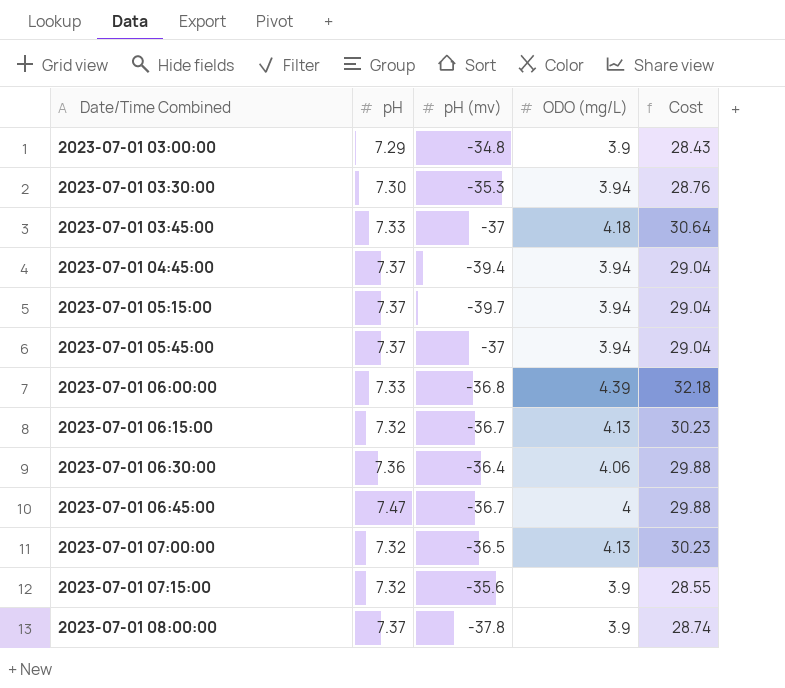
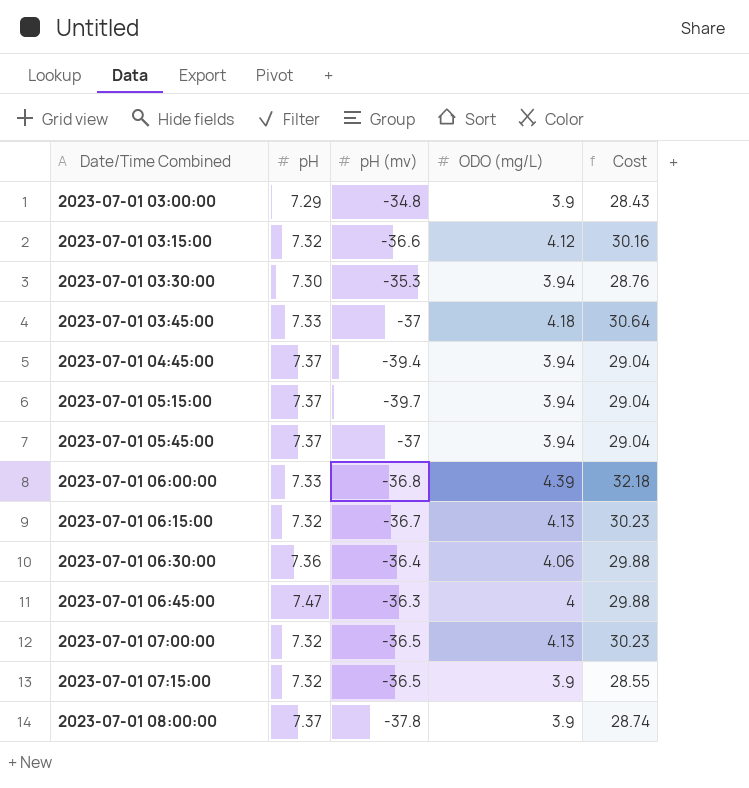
row 2023-07-01 03:15:00: none -> 7.32 | -36.6 | 4.12 | 30.16
2023-07-01 06:45:00 | pH (mv): -36.7 -> -36.3
2023-07-01 07:15:00 | pH (mv): -35.6 -> -36.5

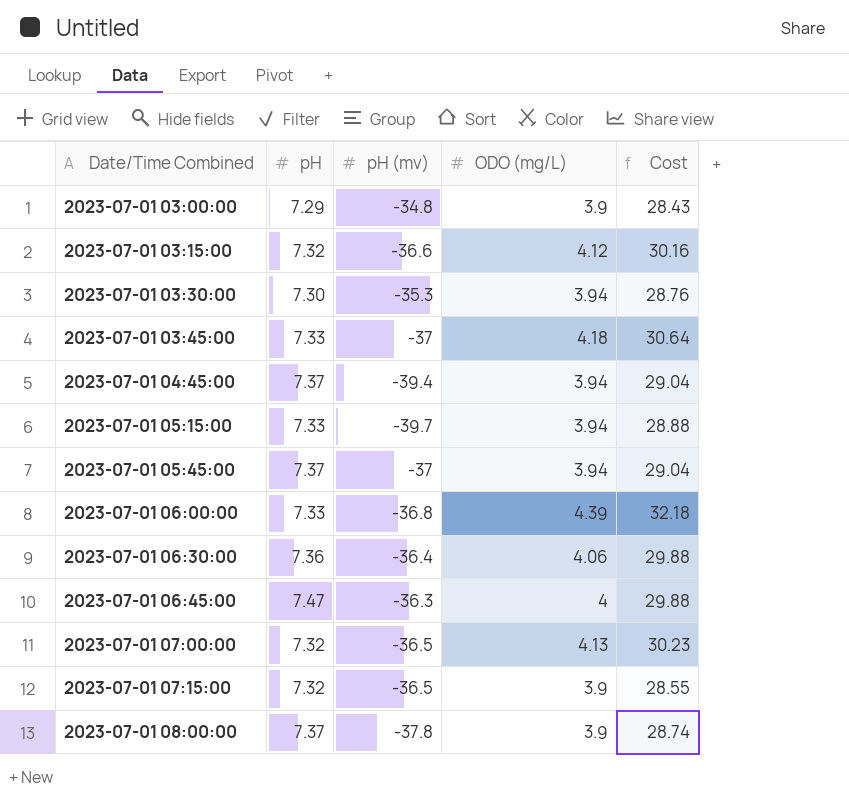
row 2023-07-01 06:15:00: 7.32 | -36.7 | 4.13 | 30.23 -> none
2023-07-01 05:15:00 | pH: 7.37 -> 7.33
2023-07-01 05:15:00 | Cost: 29.04 -> 28.88

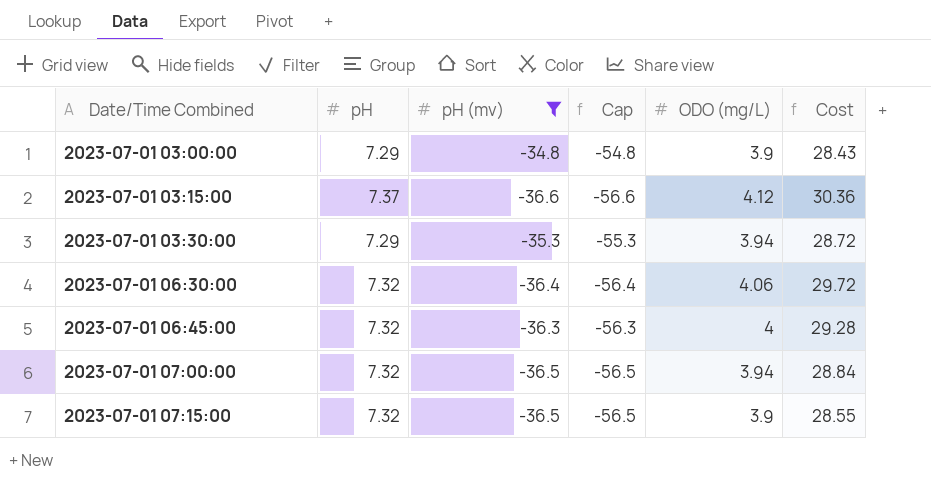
filter: none -> pH (mv) >= -36.6
column Cap | formula: none -> [pH (mv)] - 20
2023-07-01 03:15:00 | pH: 7.32 -> 7.37
2023-07-01 03:15:00 | Cost: 30.16 -> 30.36
2023-07-01 03:30:00 | pH: 7.30 -> 7.29
2023-07-01 03:30:00 | Cost: 28.76 -> 28.72
2023-07-01 06:30:00 | pH: 7.36 -> 7.32
2023-07-01 06:30:00 | Cost: 29.88 -> 29.72
2023-07-01 06:45:00 | pH: 7.47 -> 7.32
2023-07-01 06:45:00 | Cost: 29.88 -> 29.28
2023-07-01 07:00:00 | ODO (mg/L): 4.13 -> 3.94
2023-07-01 07:00:00 | Cost: 30.23 -> 28.84

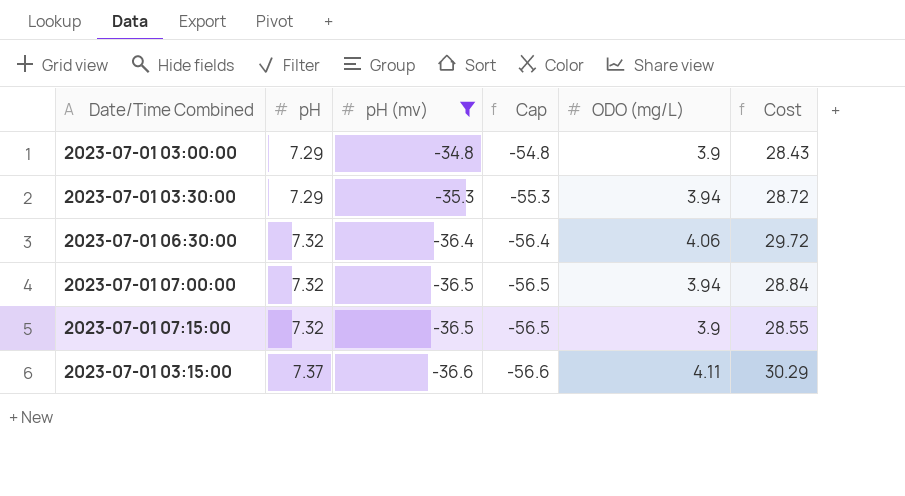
row order: Date/Time Combined ascending -> pH ascending
row 2023-07-01 06:45:00: 7.32 | -36.3 | -56.3 | 4 | 29.28 -> none
2023-07-01 03:15:00 | ODO (mg/L): 4.12 -> 4.11
2023-07-01 03:15:00 | Cost: 30.36 -> 30.29

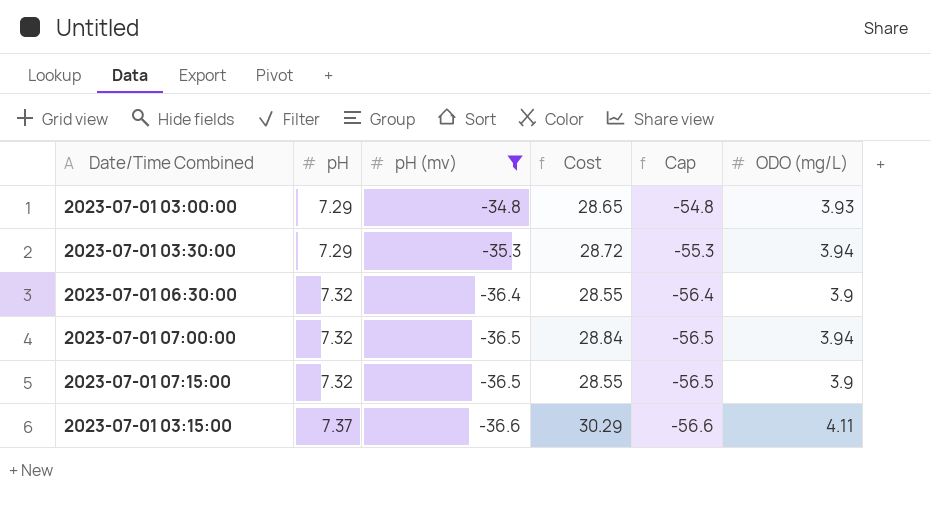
column Cost | position: 6 -> 4
2023-07-01 03:00:00 | Cost: 28.43 -> 28.65
2023-07-01 03:00:00 | ODO (mg/L): 3.9 -> 3.93
2023-07-01 06:30:00 | Cost: 29.72 -> 28.55
2023-07-01 06:30:00 | ODO (mg/L): 4.06 -> 3.9

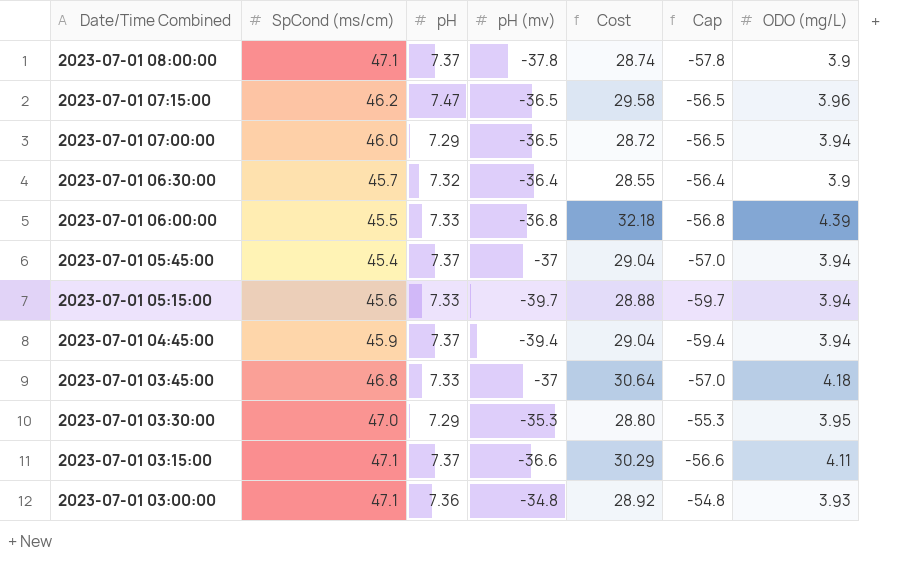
filter: pH (mv) >= -36.6 -> none
row order: pH ascending -> Date/Time Combined descending
column SpCond (ms/cm) | position: none -> 2
2023-07-01 07:15:00 | pH: 7.32 -> 7.47
2023-07-01 07:15:00 | Cost: 28.55 -> 29.58
2023-07-01 07:15:00 | ODO (mg/L): 3.9 -> 3.96
2023-07-01 07:00:00 | pH: 7.32 -> 7.29
2023-07-01 07:00:00 | Cost: 28.84 -> 28.72
2023-07-01 03:30:00 | Cost: 28.72 -> 28.80
2023-07-01 03:30:00 | ODO (mg/L): 3.94 -> 3.95
2023-07-01 03:00:00 | pH: 7.29 -> 7.36
2023-07-01 03:00:00 | Cost: 28.65 -> 28.92

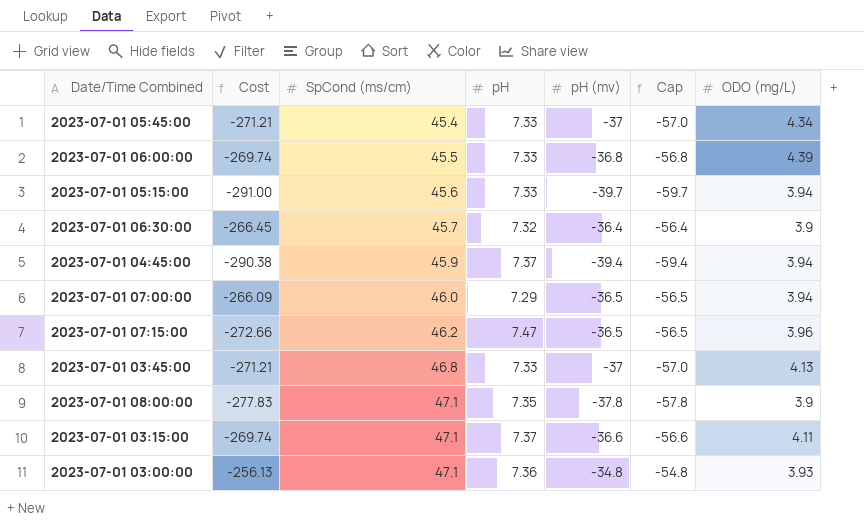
row order: Date/Time Combined descending -> SpCond (ms/cm) ascending
column Cost | formula: [pH] * [ODO (mg/L)] -> [pH] * [pH (mv)]
column Cost | position: 5 -> 2
row 2023-07-01 03:30:00: 47.0 | 7.29 | -35.3 | 28.80 | -55.3 | 3.95 -> none
2023-07-01 05:45:00 | pH: 7.37 -> 7.33
2023-07-01 05:45:00 | ODO (mg/L): 3.94 -> 4.34
2023-07-01 03:45:00 | ODO (mg/L): 4.18 -> 4.13
2023-07-01 08:00:00 | pH: 7.37 -> 7.35

